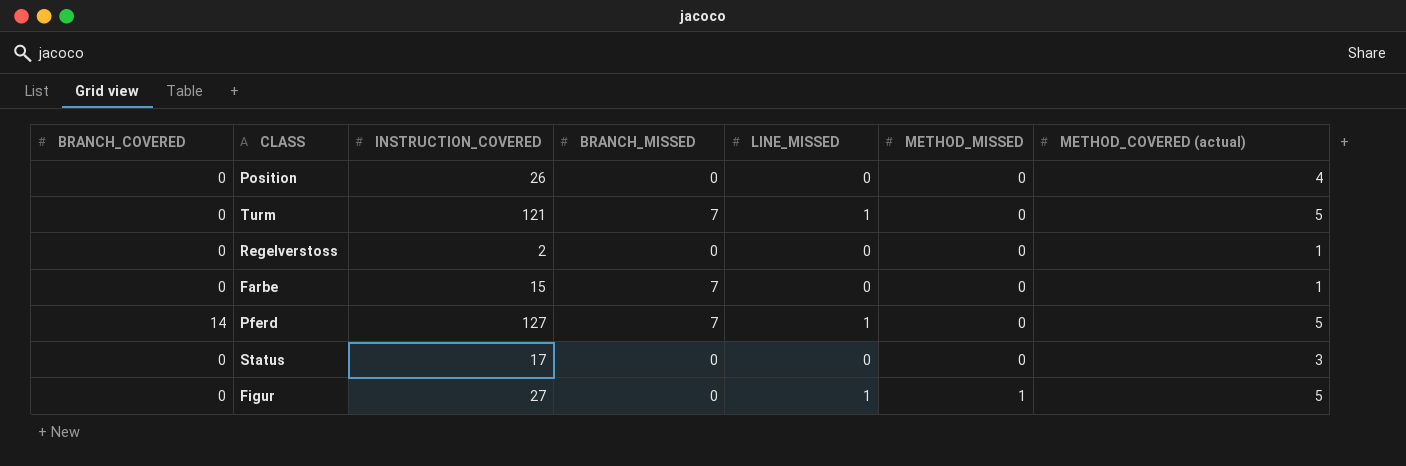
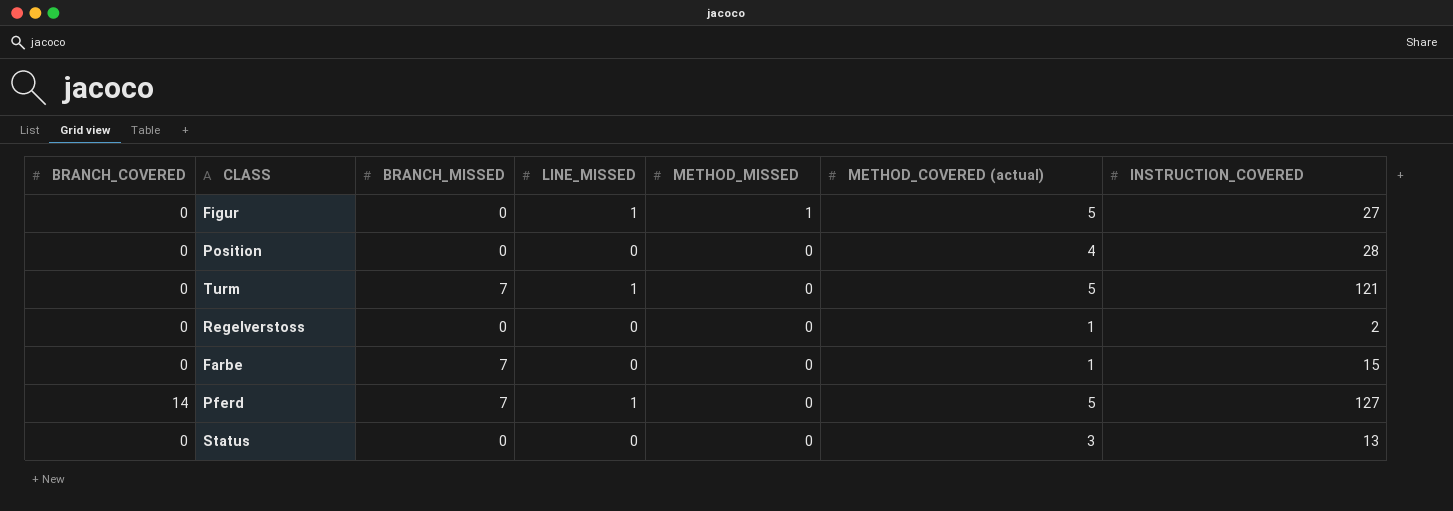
row order: METHOD_MISSED ascending -> METHOD_MISSED descending
column INSTRUCTION_COVERED | position: 3 -> 7
Position | INSTRUCTION_COVERED: 26 -> 28
Status | INSTRUCTION_COVERED: 17 -> 13

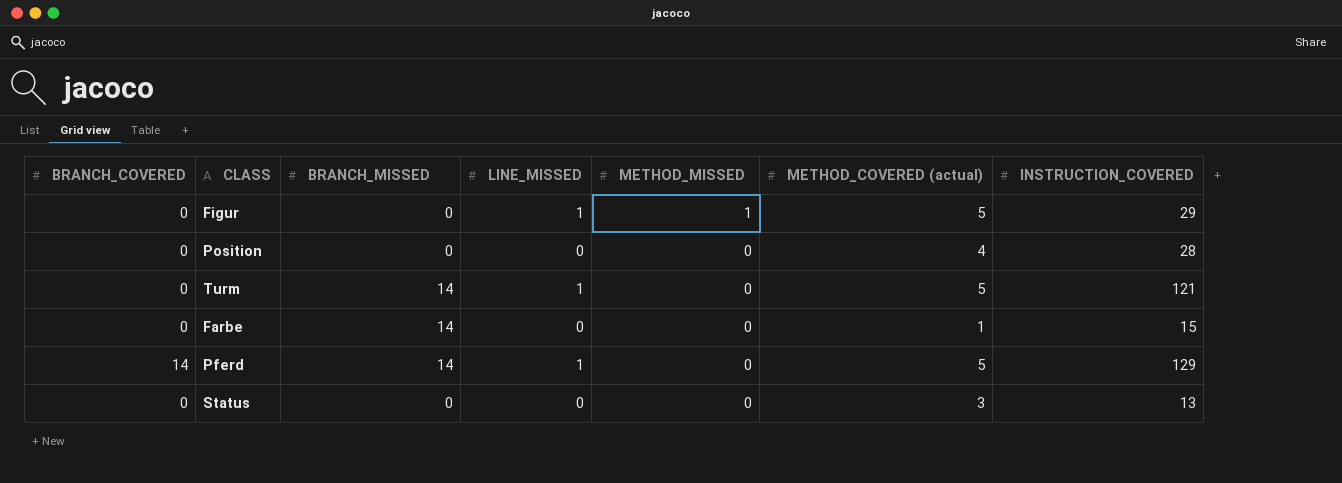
row Regelverstoss: 0 | 0 | 0 | 0 | 1 | 2 -> none
Figur | INSTRUCTION_COVERED: 27 -> 29
Turm | BRANCH_MISSED: 7 -> 14
Farbe | BRANCH_MISSED: 7 -> 14
Pferd | BRANCH_MISSED: 7 -> 14
Pferd | INSTRUCTION_COVERED: 127 -> 129

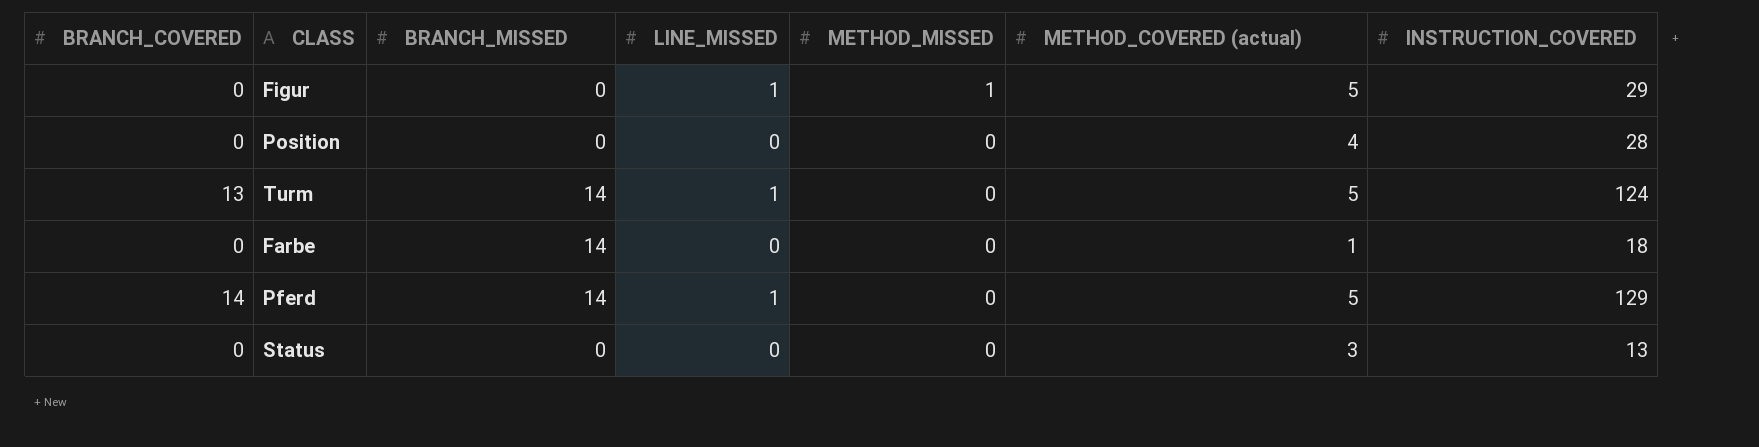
Turm | BRANCH_COVERED: 0 -> 13
Turm | INSTRUCTION_COVERED: 121 -> 124
Farbe | INSTRUCTION_COVERED: 15 -> 18

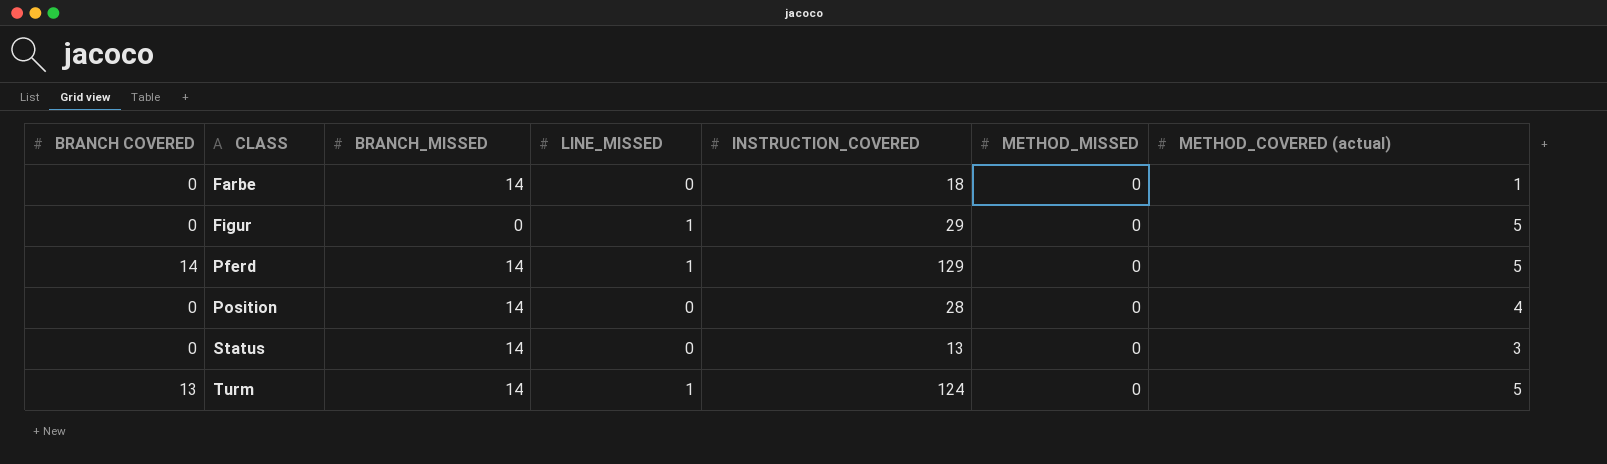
row order: METHOD_MISSED descending -> CLASS ascending
column name: BRANCH_COVERED -> BRANCH COVERED
column INSTRUCTION_COVERED | position: 7 -> 5
Figur | METHOD_MISSED: 1 -> 0
Position | BRANCH_MISSED: 0 -> 14
Status | BRANCH_MISSED: 0 -> 14

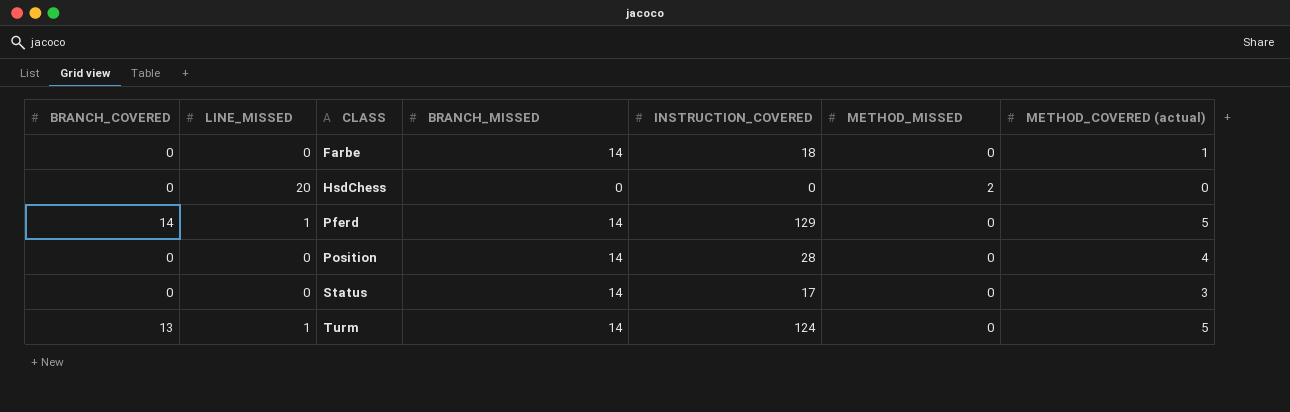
column name: BRANCH COVERED -> BRANCH_COVERED
column LINE_MISSED | position: 4 -> 2
row Figur: 0 | 0 | 1 | 29 | 0 | 5 -> none
row HsdChess: none -> 0 | 20 | 0 | 0 | 2 | 0
Status | INSTRUCTION_COVERED: 13 -> 17

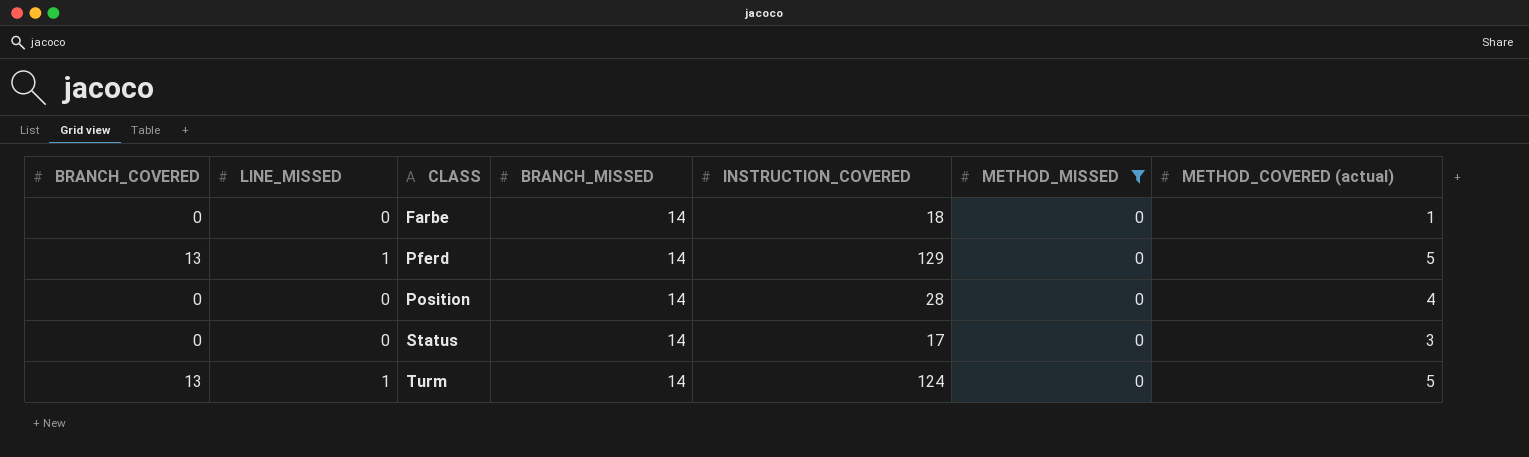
filter: none -> METHOD_MISSED = 0
Pferd | BRANCH_COVERED: 14 -> 13

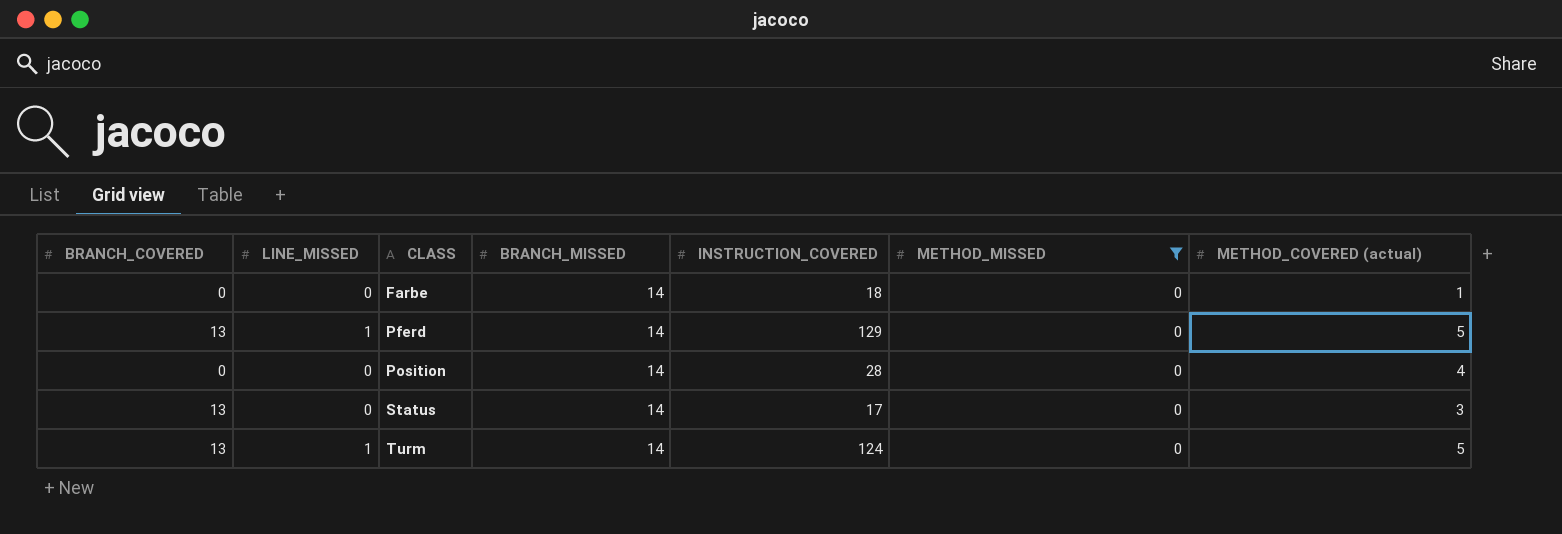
Status | BRANCH_COVERED: 0 -> 13

